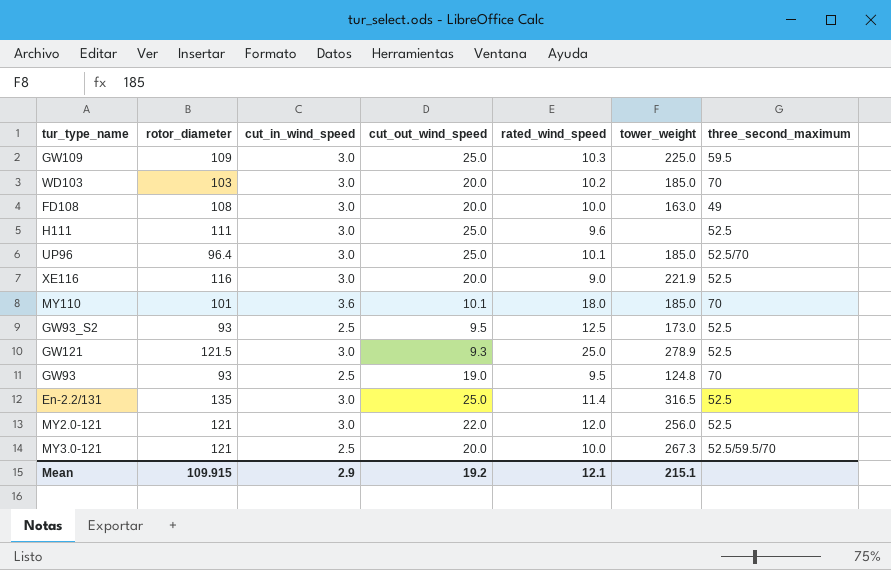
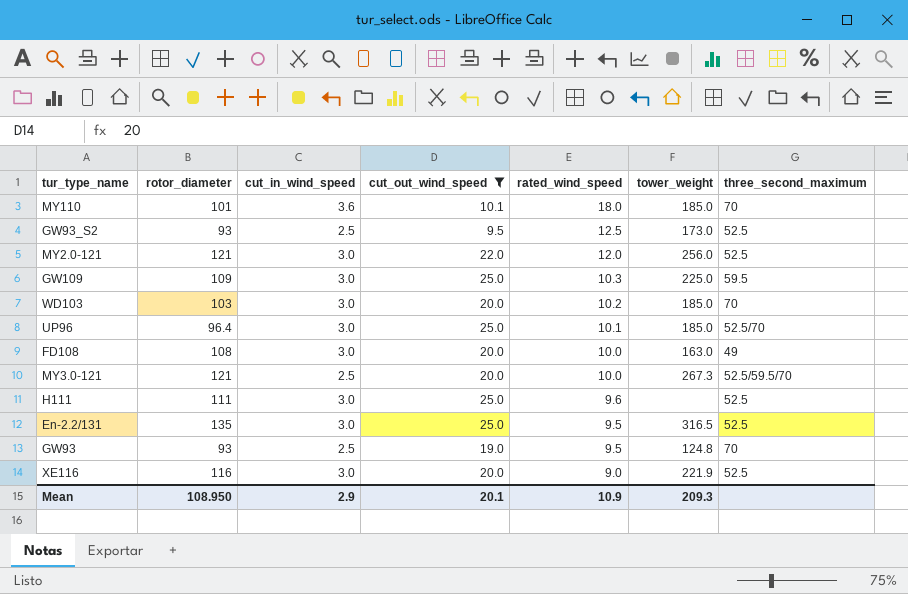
filter: none -> cut_out_wind_speed != 9.3
row order: none -> rated_wind_speed descending
En-2.2/131 | rated_wind_speed: 11.4 -> 9.5
Mean | rotor_diameter: 109.915 -> 108.950
Mean | cut_out_wind_speed: 19.2 -> 20.1
Mean | rated_wind_speed: 12.1 -> 10.9
Mean | tower_weight: 215.1 -> 209.3

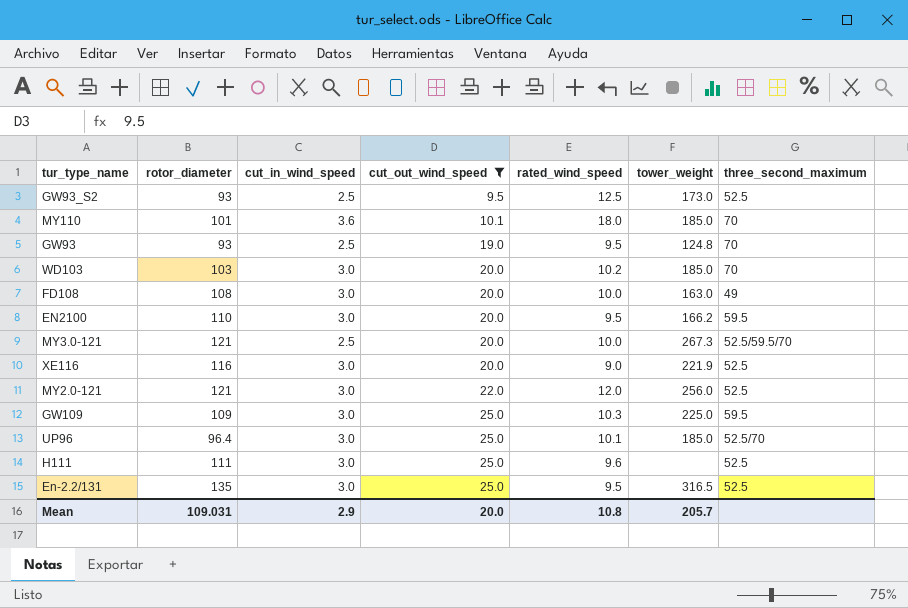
row order: rated_wind_speed descending -> cut_out_wind_speed ascending
row EN2100: none -> 110 | 3.0 | 20.0 | 9.5 | 166.2 | 59.5
Mean | rotor_diameter: 108.950 -> 109.031
Mean | cut_out_wind_speed: 20.1 -> 20.0
Mean | rated_wind_speed: 10.9 -> 10.8
Mean | tower_weight: 209.3 -> 205.7

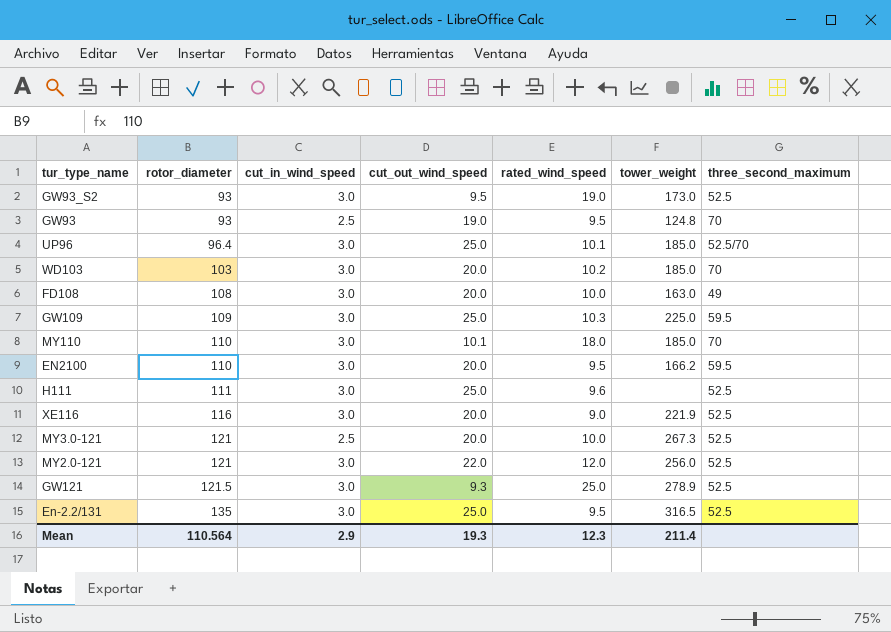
filter: cut_out_wind_speed != 9.3 -> none
row order: cut_out_wind_speed ascending -> rotor_diameter ascending
GW93_S2 | cut_in_wind_speed: 2.5 -> 3.0
GW93_S2 | rated_wind_speed: 12.5 -> 19.0
MY110 | rotor_diameter: 101 -> 110
MY110 | cut_in_wind_speed: 3.6 -> 3.0
MY3.0-121 | three_second_maximum: 52.5/59.5/70 -> 52.5
Mean | rotor_diameter: 109.031 -> 110.564
Mean | cut_out_wind_speed: 20.0 -> 19.3
Mean | rated_wind_speed: 10.8 -> 12.3
Mean | tower_weight: 205.7 -> 211.4

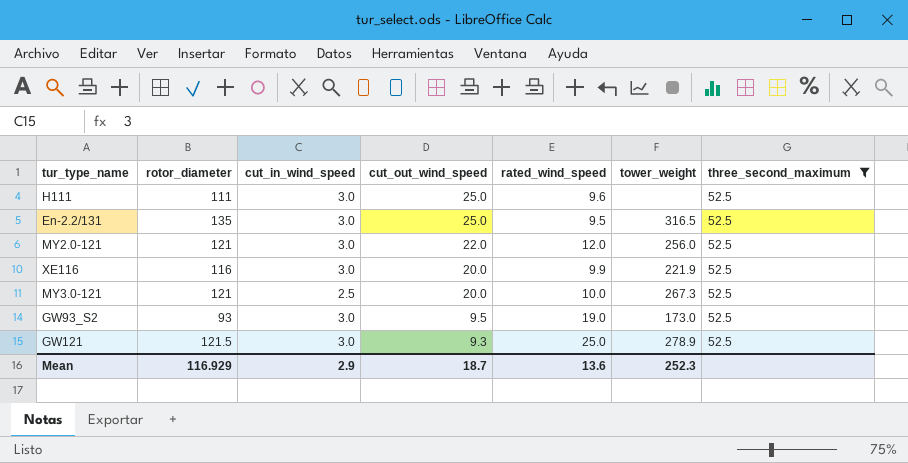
filter: none -> three_second_maximum = 52.5
row order: rotor_diameter ascending -> cut_out_wind_speed descending
XE116 | rated_wind_speed: 9.0 -> 9.9
Mean | rotor_diameter: 110.564 -> 116.929
Mean | cut_out_wind_speed: 19.3 -> 18.7
Mean | rated_wind_speed: 12.3 -> 13.6
Mean | tower_weight: 211.4 -> 252.3

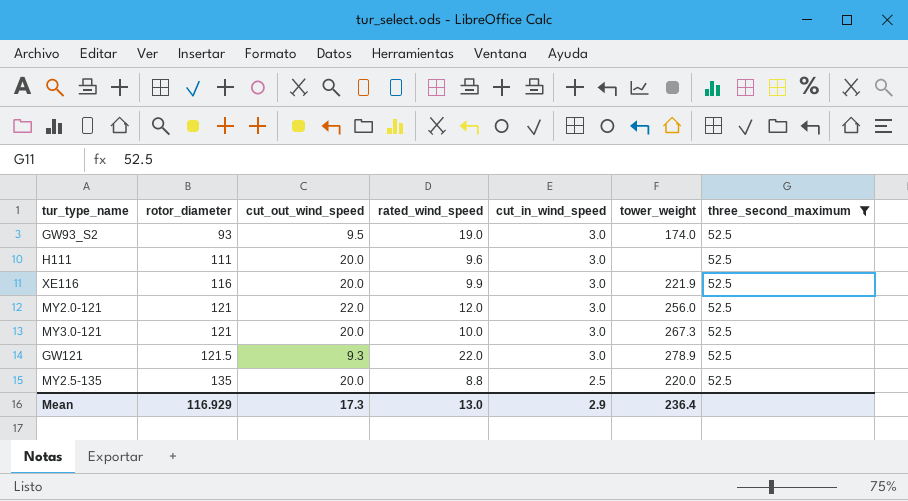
row order: cut_out_wind_speed descending -> rotor_diameter ascending
column cut_in_wind_speed | position: 3 -> 5
row En-2.2/131: 135 | 3.0 | 25.0 | 9.5 | 316.5 | 52.5 -> none
GW93_S2 | tower_weight: 173.0 -> 174.0
H111 | cut_out_wind_speed: 25.0 -> 20.0
MY3.0-121 | cut_in_wind_speed: 2.5 -> 3.0
GW121 | rated_wind_speed: 25.0 -> 22.0
row MY2.5-135: none -> 135 | 20.0 | 8.8 | 2.5 | 220.0 | 52.5
Mean | cut_out_wind_speed: 18.7 -> 17.3
Mean | rated_wind_speed: 13.6 -> 13.0
Mean | tower_weight: 252.3 -> 236.4

